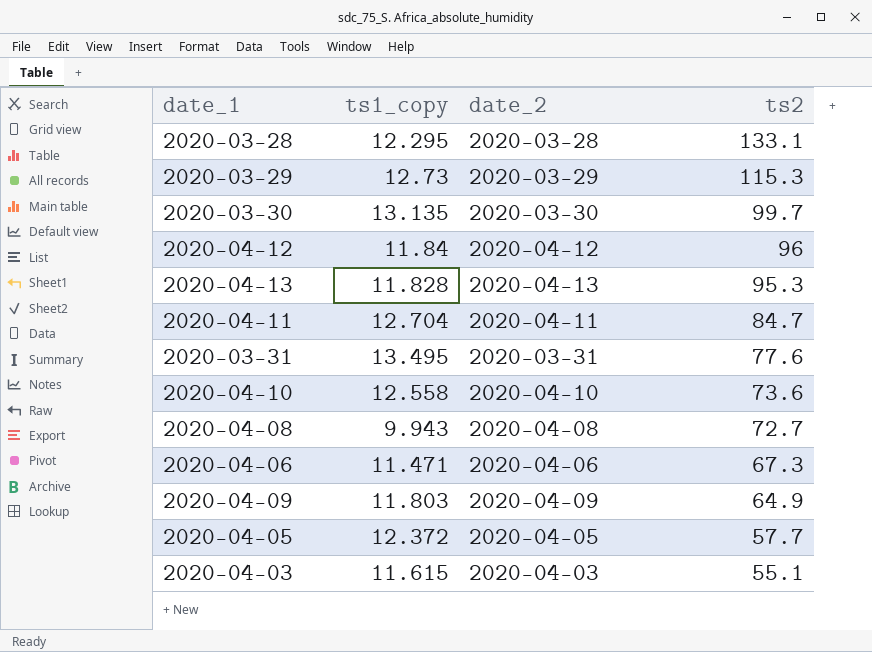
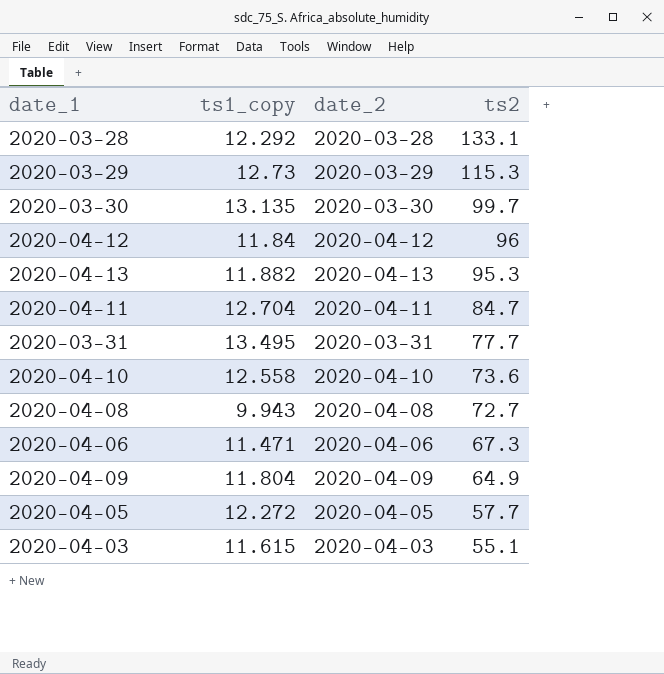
2020-03-28 | ts1_copy: 12.295 -> 12.292
2020-04-13 | ts1_copy: 11.828 -> 11.882
2020-03-31 | ts2: 77.6 -> 77.7
2020-04-09 | ts1_copy: 11.803 -> 11.804
2020-04-05 | ts1_copy: 12.372 -> 12.272

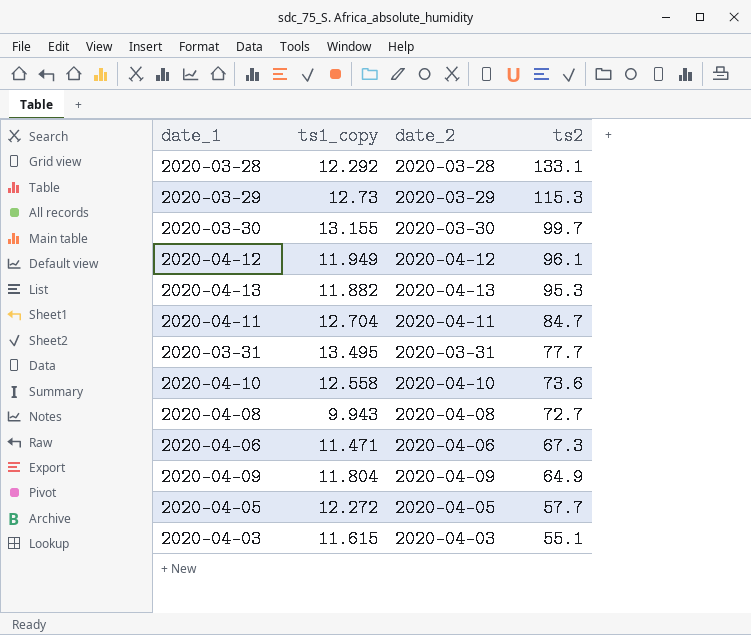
2020-03-30 | ts1_copy: 13.135 -> 13.155
2020-04-12 | ts1_copy: 11.84 -> 11.949
2020-04-12 | ts2: 96 -> 96.1

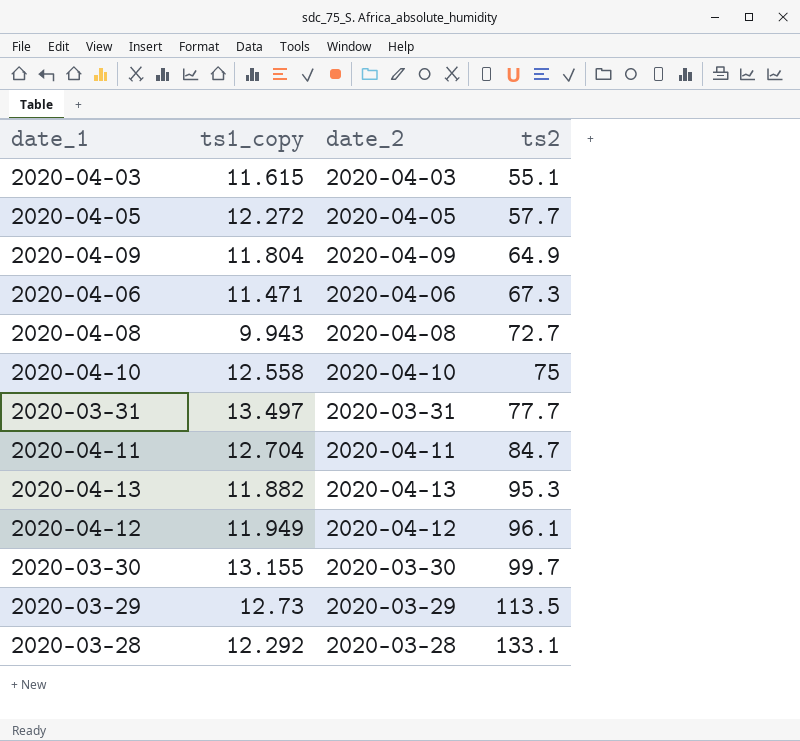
row order: ts2 descending -> ts2 ascending
2020-04-10 | ts2: 73.6 -> 75
2020-03-31 | ts1_copy: 13.495 -> 13.497
2020-03-29 | ts2: 115.3 -> 113.5

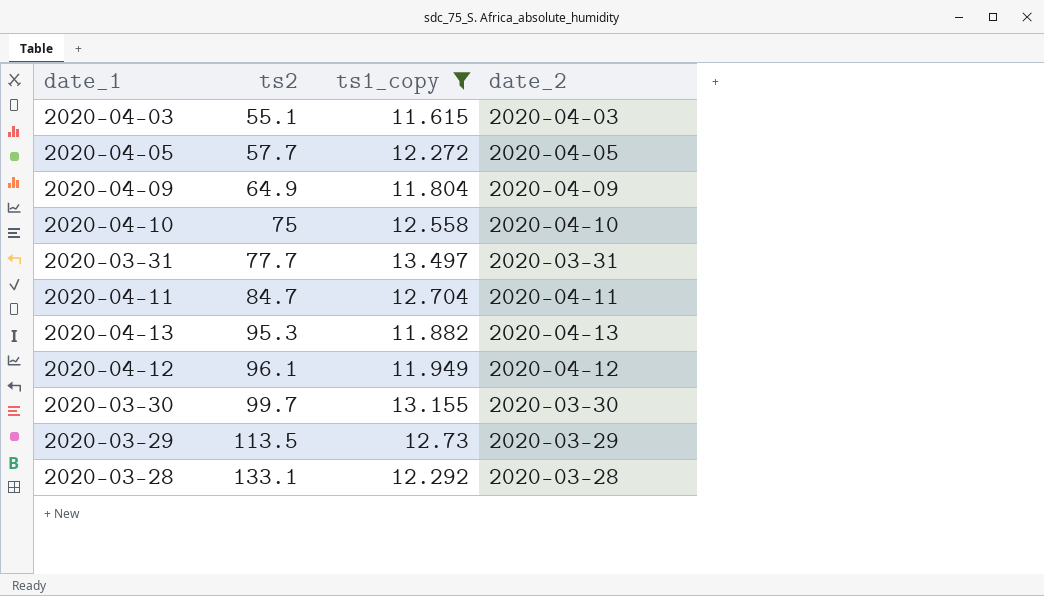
filter: none -> ts1_copy >= 11.615
column ts2 | position: 4 -> 2

